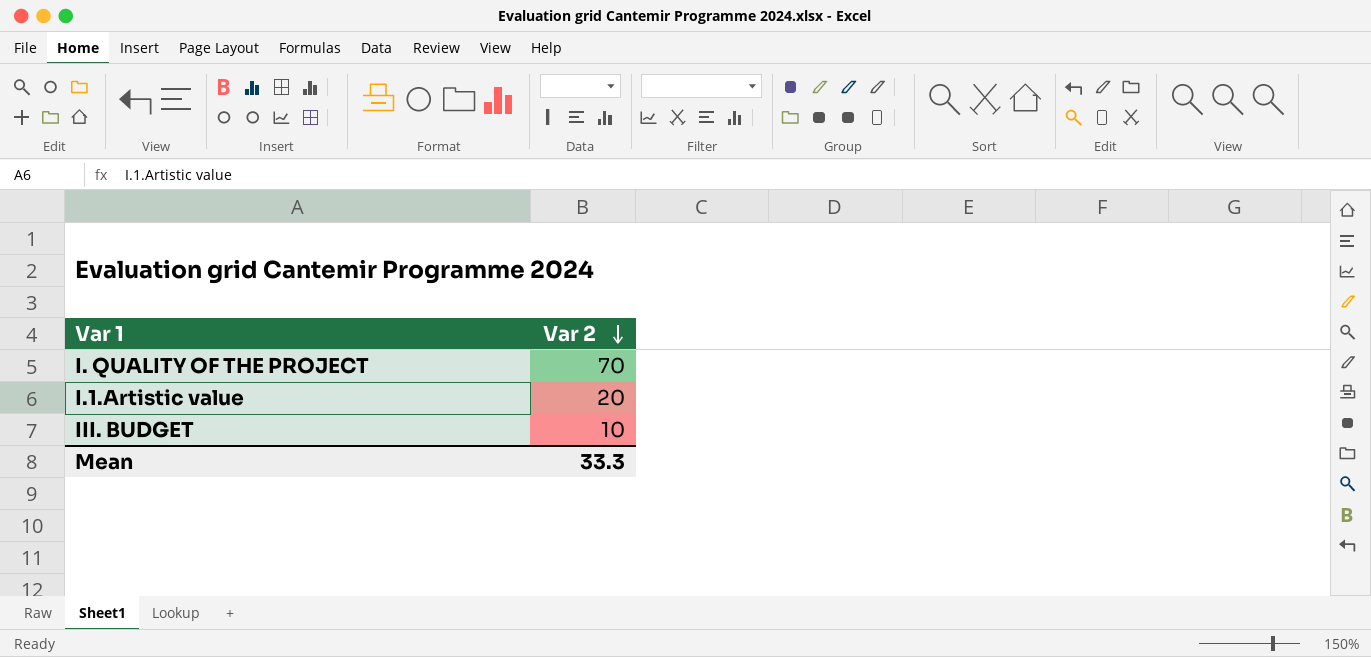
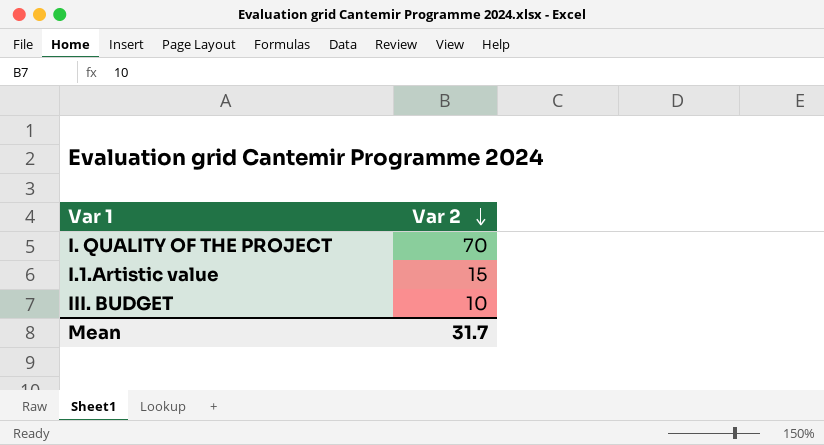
I.1.Artistic value | Var 2: 20 -> 15
Mean | Var 2: 33.3 -> 31.7

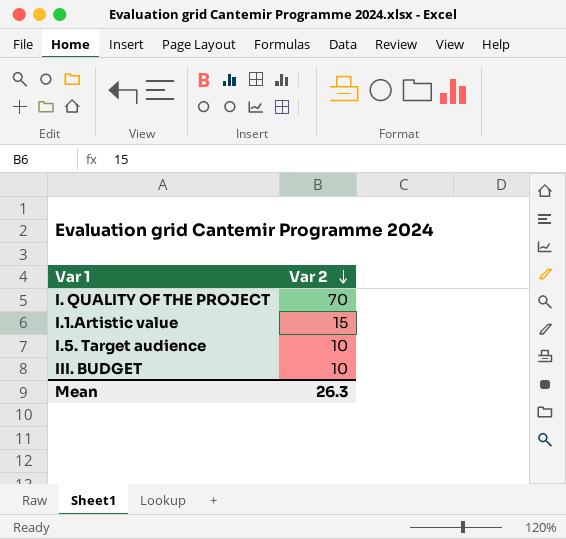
row I.5. Target audience: none -> 10
Mean | Var 2: 31.7 -> 26.3

